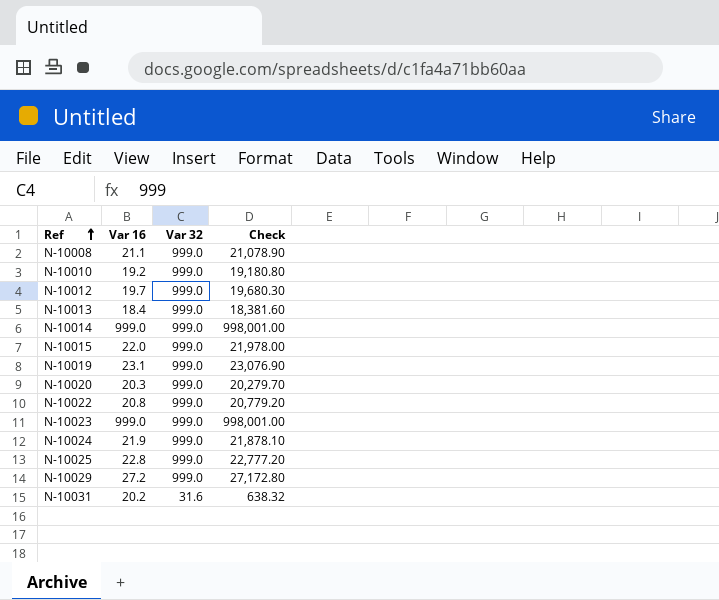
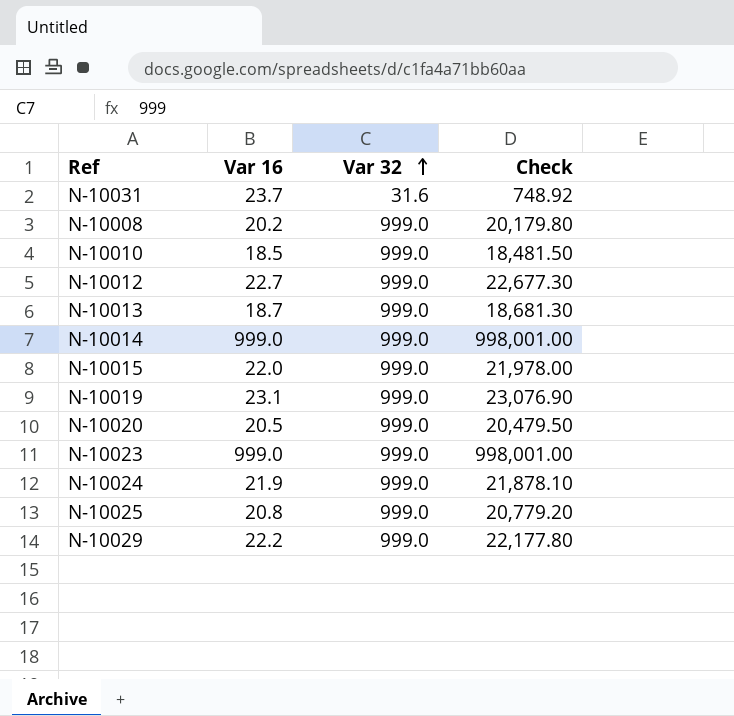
row order: Ref ascending -> Var 32 ascending
row N-10022: 20.8 | 999.0 | 20,779.20 -> none
N-10031 | Var 16: 20.2 -> 23.7
N-10031 | Check: 638.32 -> 748.92
N-10008 | Var 16: 21.1 -> 20.2
N-10008 | Check: 21,078.90 -> 20,179.80
N-10010 | Var 16: 19.2 -> 18.5
N-10010 | Check: 19,180.80 -> 18,481.50
N-10012 | Var 16: 19.7 -> 22.7
N-10012 | Check: 19,680.30 -> 22,677.30
N-10013 | Var 16: 18.4 -> 18.7
N-10013 | Check: 18,381.60 -> 18,681.30
N-10020 | Var 16: 20.3 -> 20.5
N-10020 | Check: 20,279.70 -> 20,479.50
N-10025 | Var 16: 22.8 -> 20.8
N-10025 | Check: 22,777.20 -> 20,779.20
N-10029 | Var 16: 27.2 -> 22.2
N-10029 | Check: 27,172.80 -> 22,177.80

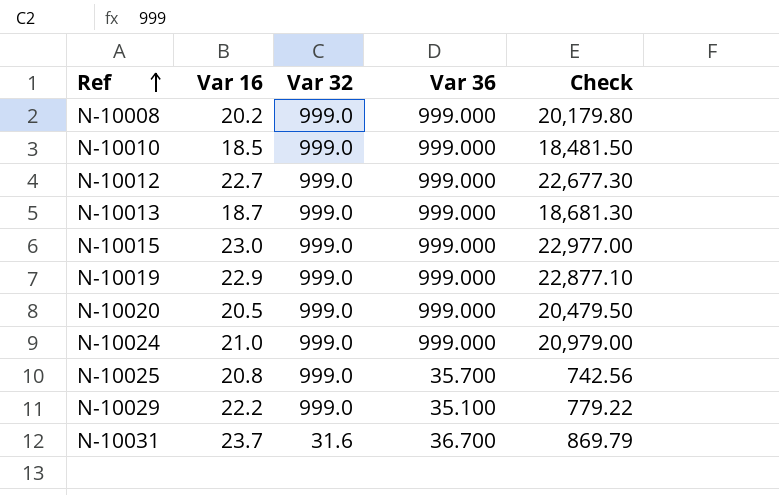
row order: Var 32 ascending -> Ref ascending
column Var 36 | position: none -> 4
column Check | formula: [Var 16] * [Var 32] -> [Var 16] * [Var 36]
row N-10014: 999.0 | 999.0 | 998,001.00 -> none
row N-10023: 999.0 | 999.0 | 998,001.00 -> none
N-10015 | Var 16: 22.0 -> 23.0
N-10019 | Var 16: 23.1 -> 22.9
N-10024 | Var 16: 21.9 -> 21.0

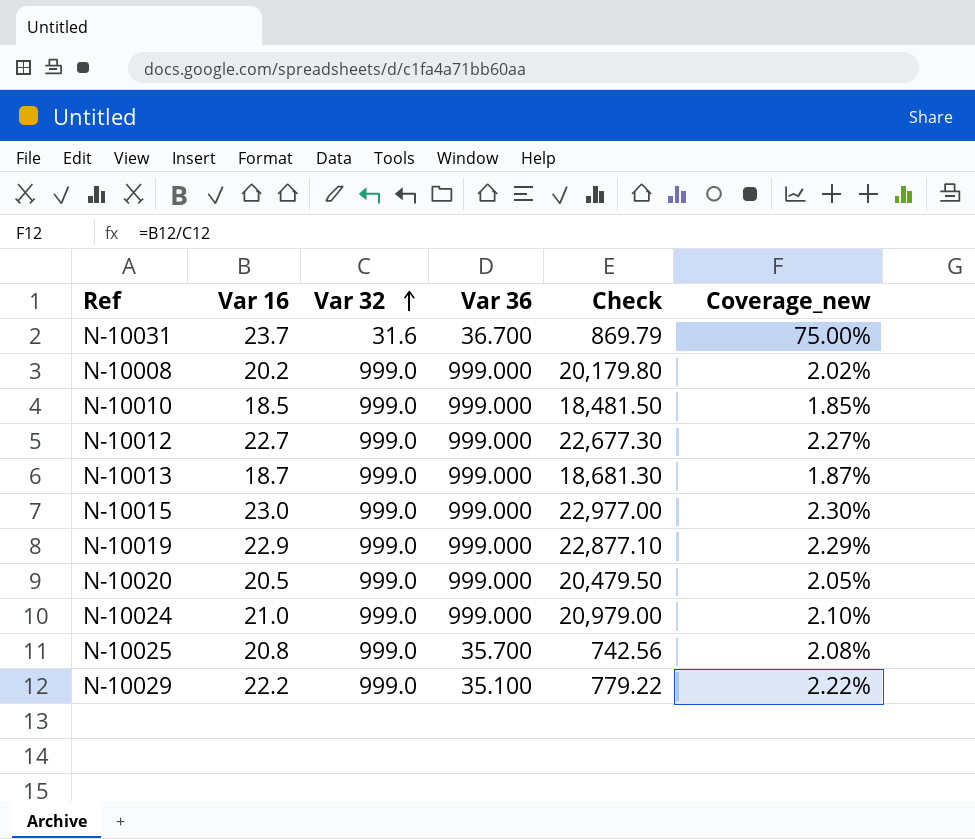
row order: Ref ascending -> Var 32 ascending
column Coverage_new | formula: none -> [Var 16] / [Var 32]

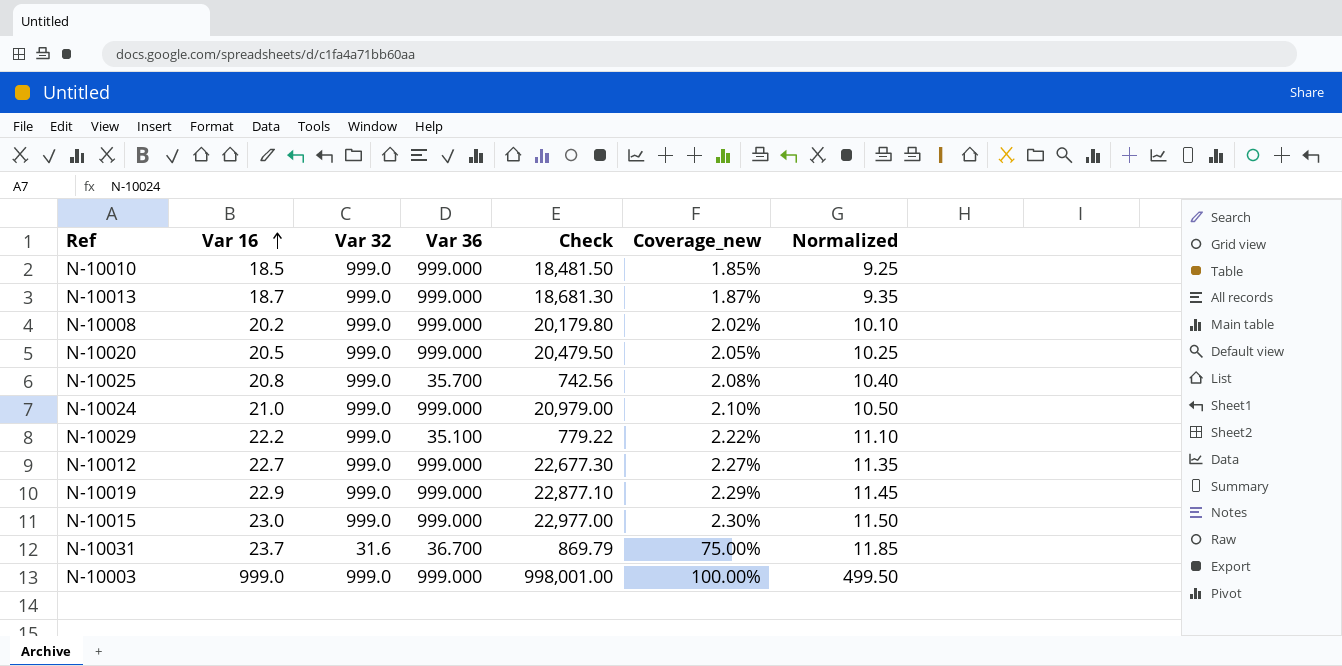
row order: Var 32 ascending -> Var 16 ascending
column Normalized | formula: none -> [Var 16] * 0.5
row N-10003: none -> 999.0 | 999.0 | 999.000 | 998,001.00 | 100.00% | 499.50

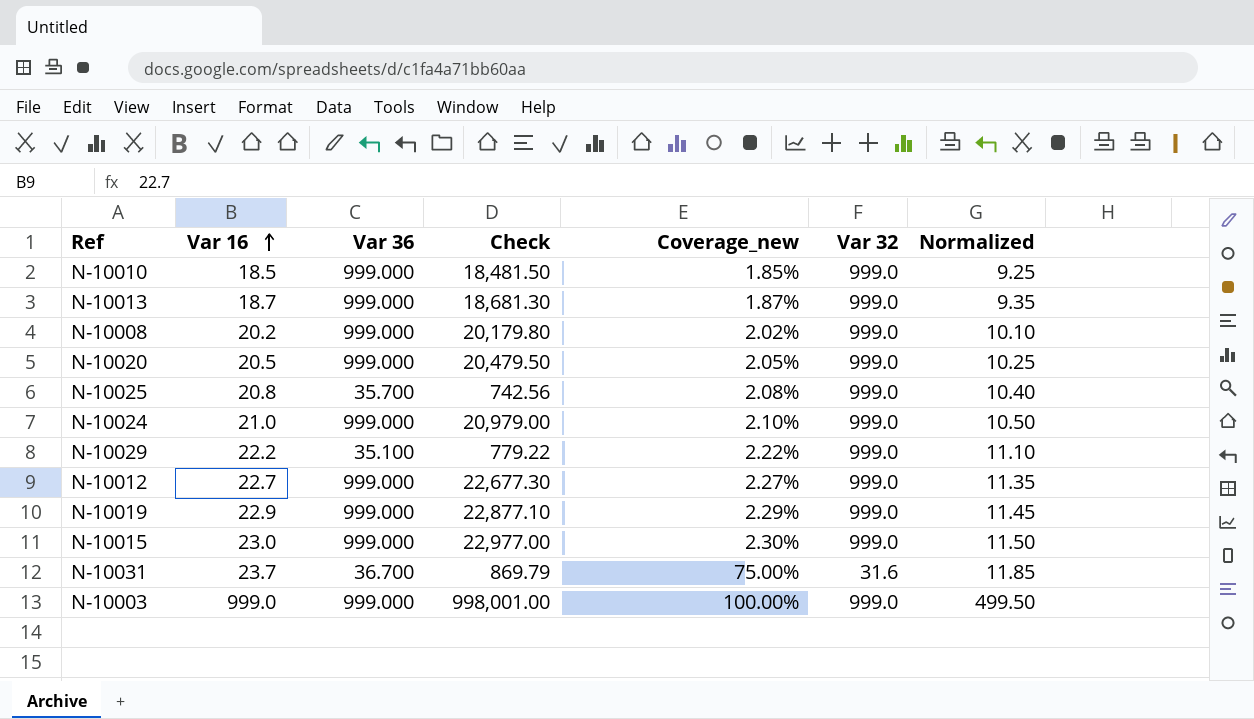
column Var 32 | position: 3 -> 6

